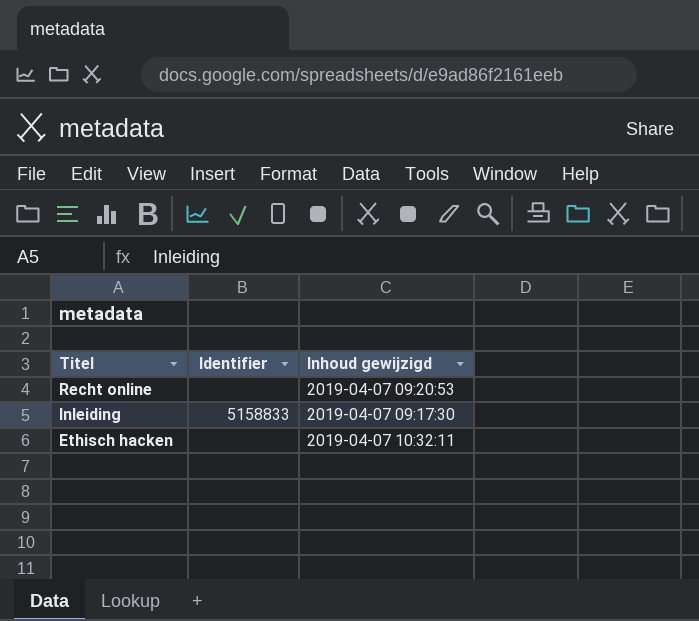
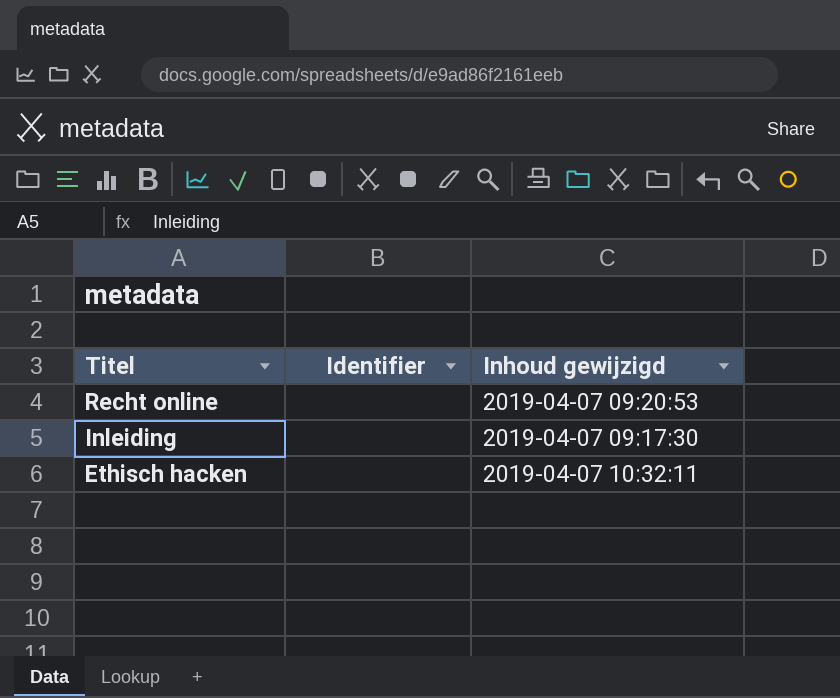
Inleiding | Identifier: 5158833 -> none

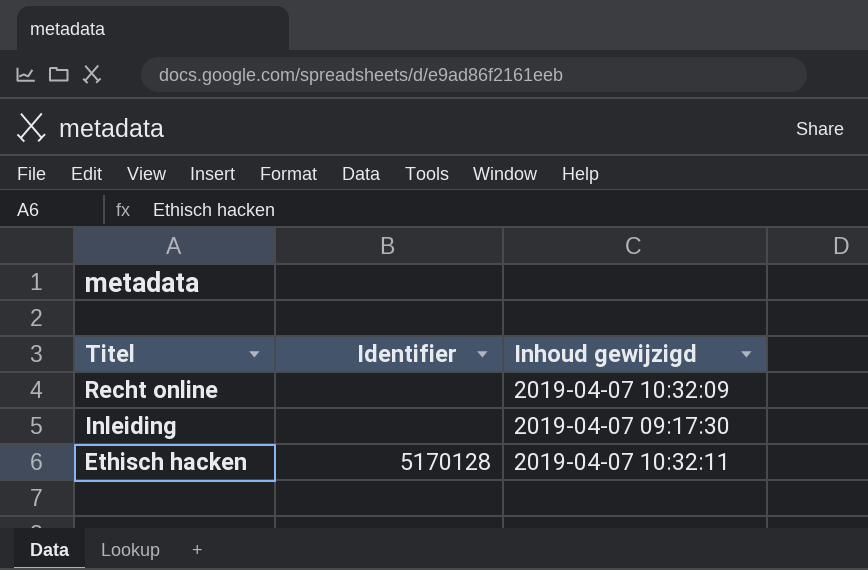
Recht online | Inhoud gewijzigd: 2019-04-07 09:20:53 -> 2019-04-07 10:32:09
Ethisch hacken | Identifier: none -> 5170128

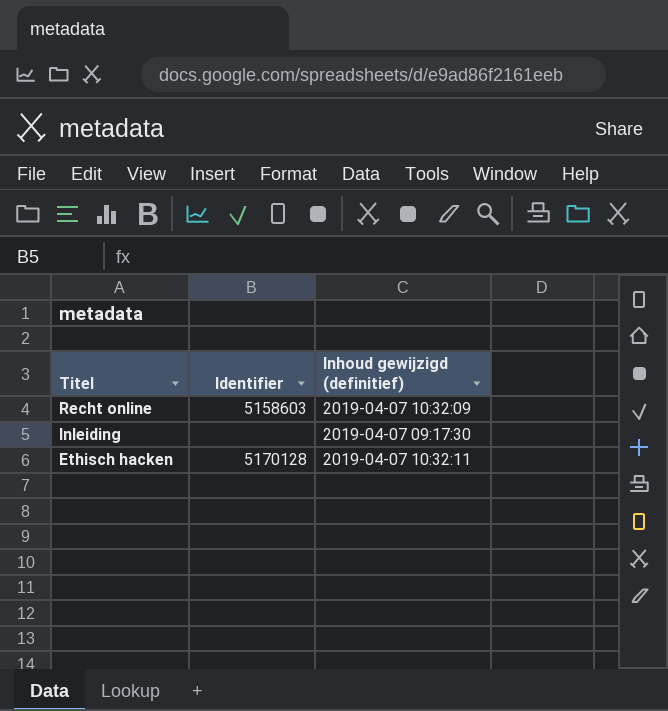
column name: Inhoud gewijzigd -> Inhoud gewijzigd (definitief)
Recht online | Identifier: none -> 5158603

